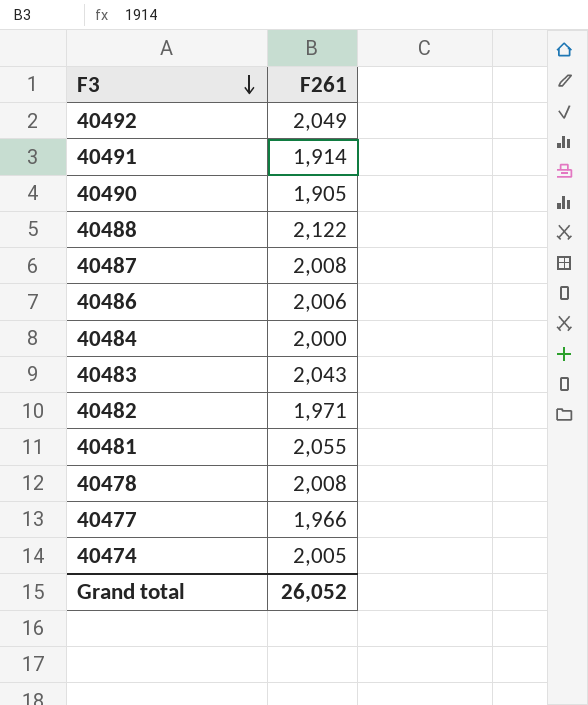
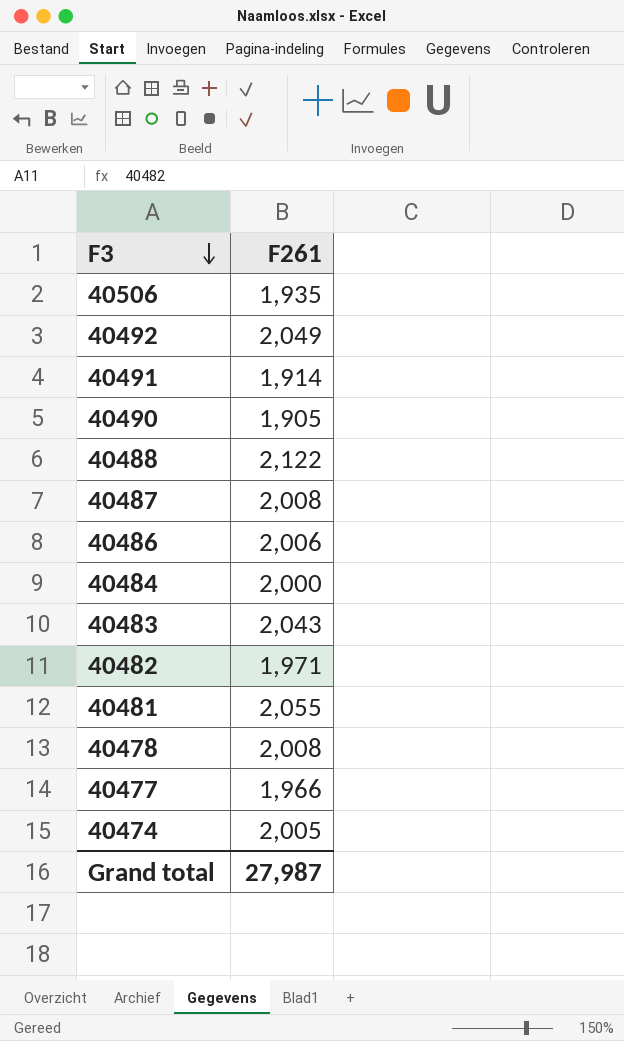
row 40506: none -> 1,935
Grand total | F261: 26,052 -> 27,987

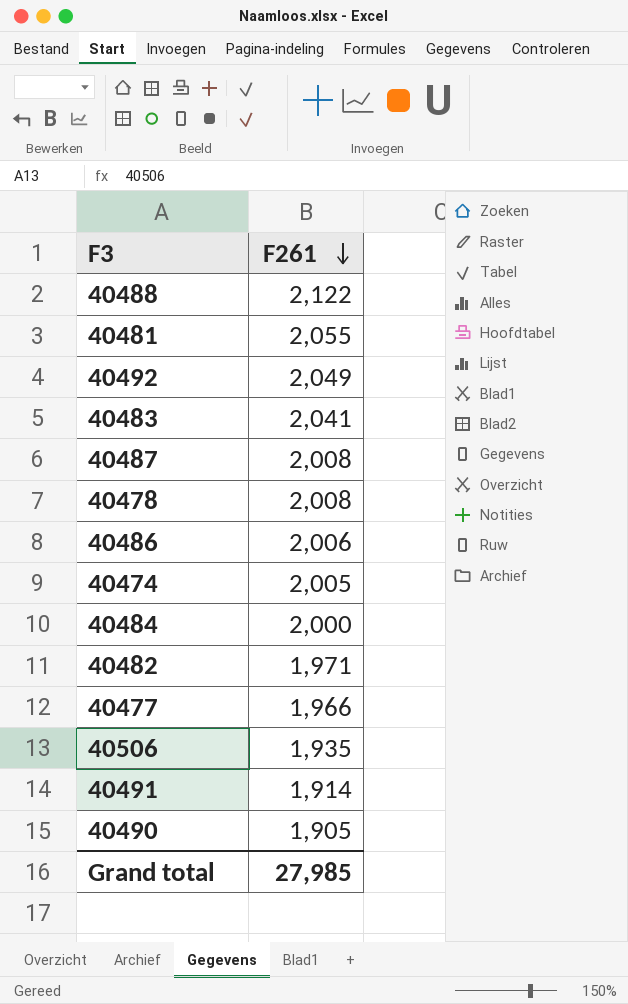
row order: F3 descending -> F261 descending
40483 | F261: 2,043 -> 2,041
Grand total | F261: 27,987 -> 27,985

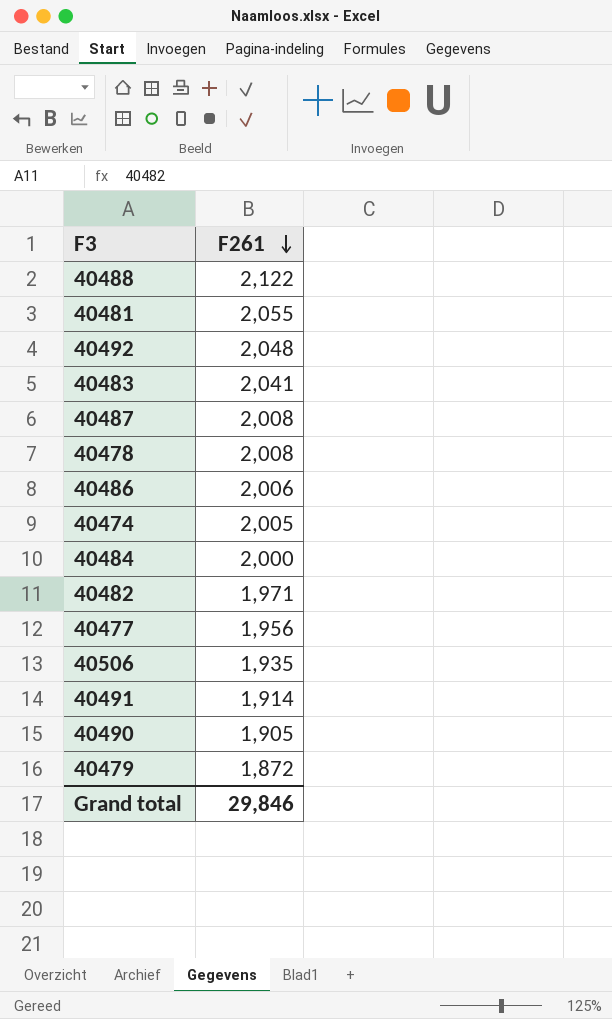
40492 | F261: 2,049 -> 2,048
40477 | F261: 1,966 -> 1,956
row 40479: none -> 1,872
Grand total | F261: 27,985 -> 29,846

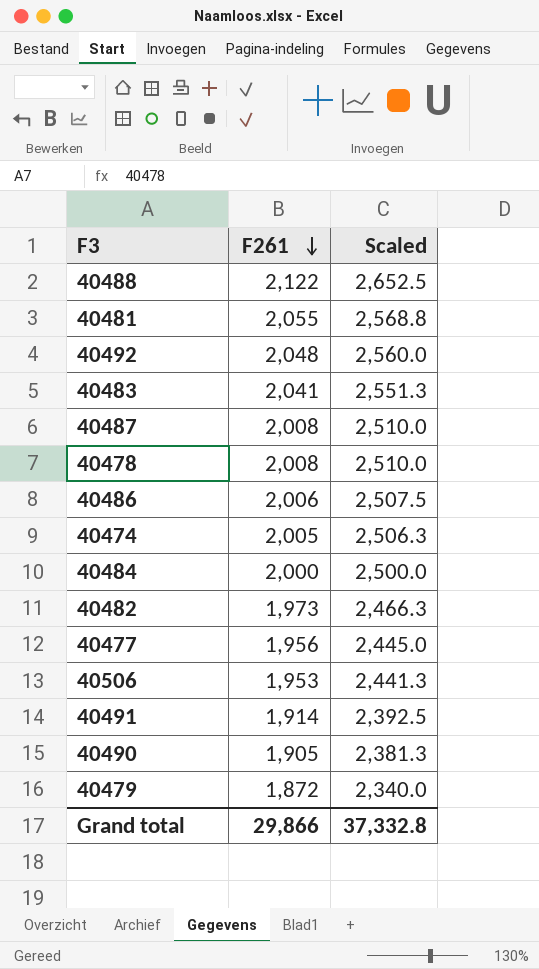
column Scaled | formula: none -> [F261] * 1.25
40482 | F261: 1,971 -> 1,973
40506 | F261: 1,935 -> 1,953
Grand total | F261: 29,846 -> 29,866

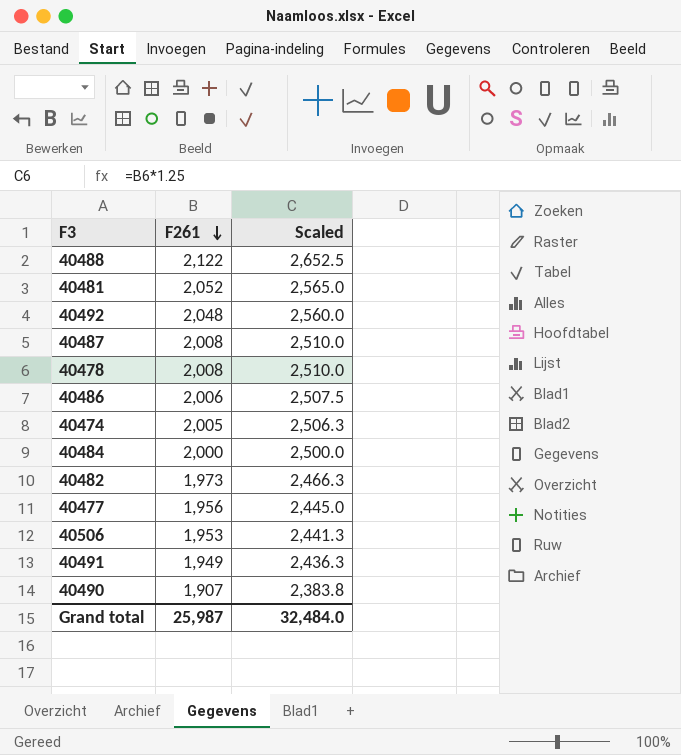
row 40483: 2,041 | 2,551.3 -> none
row 40479: 1,872 | 2,340.0 -> none
40481 | F261: 2,055 -> 2,052
40481 | Scaled: 2,568.8 -> 2,565.0
40491 | F261: 1,914 -> 1,949
40491 | Scaled: 2,392.5 -> 2,436.3
40490 | F261: 1,905 -> 1,907
40490 | Scaled: 2,381.3 -> 2,383.8
Grand total | F261: 29,866 -> 25,987
Grand total | Scaled: 37,332.8 -> 32,484.0

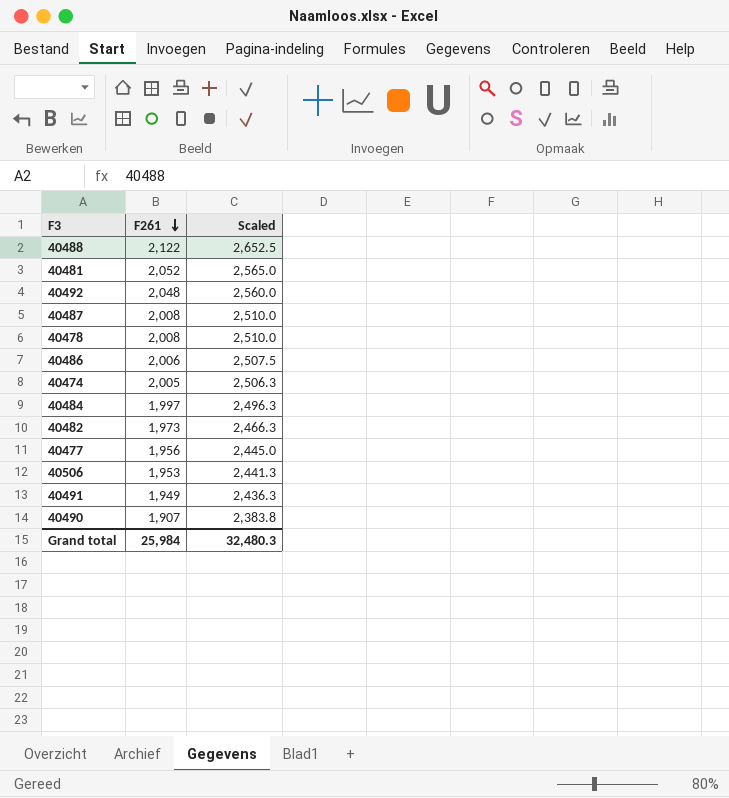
40484 | F261: 2,000 -> 1,997
40484 | Scaled: 2,500.0 -> 2,496.3
Grand total | F261: 25,987 -> 25,984
Grand total | Scaled: 32,484.0 -> 32,480.3

